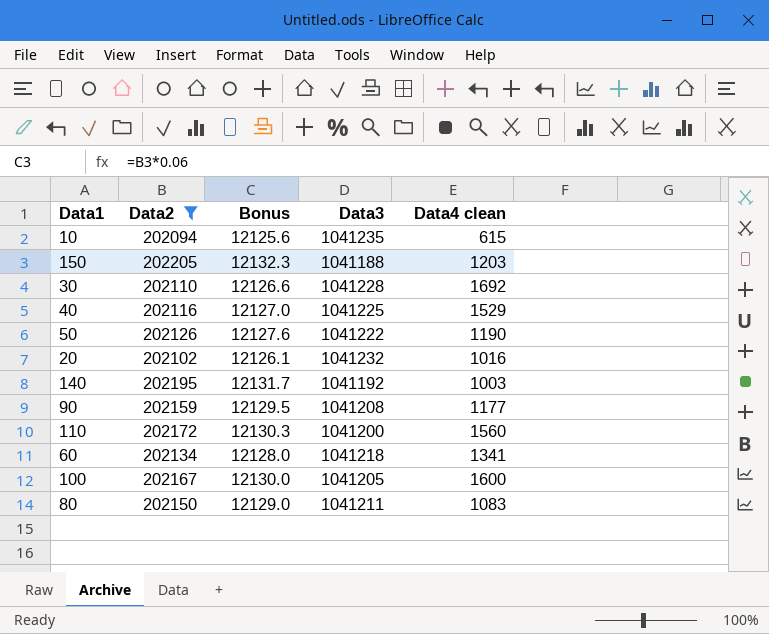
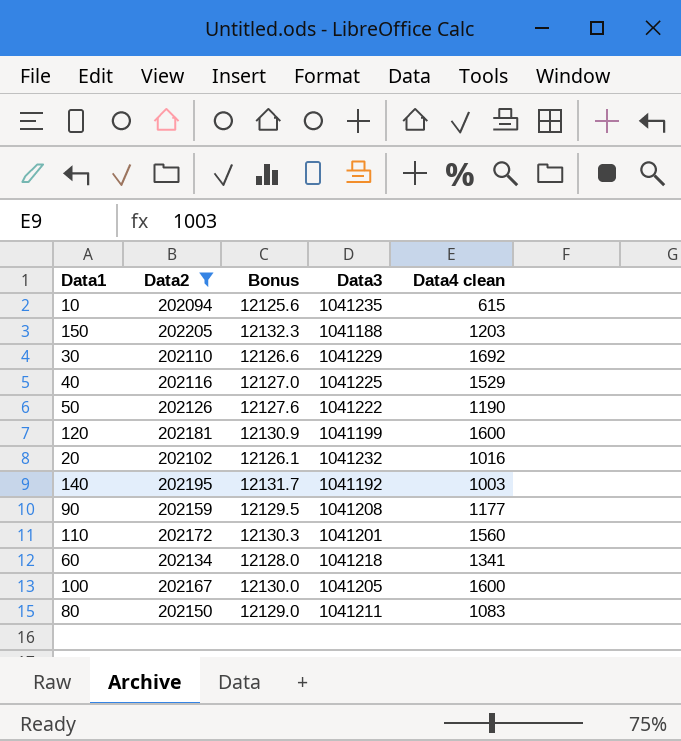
30 | Data3: 1041228 -> 1041229
row 120: none -> 202181 | 12130.9 | 1041199 | 1600
110 | Data3: 1041200 -> 1041201

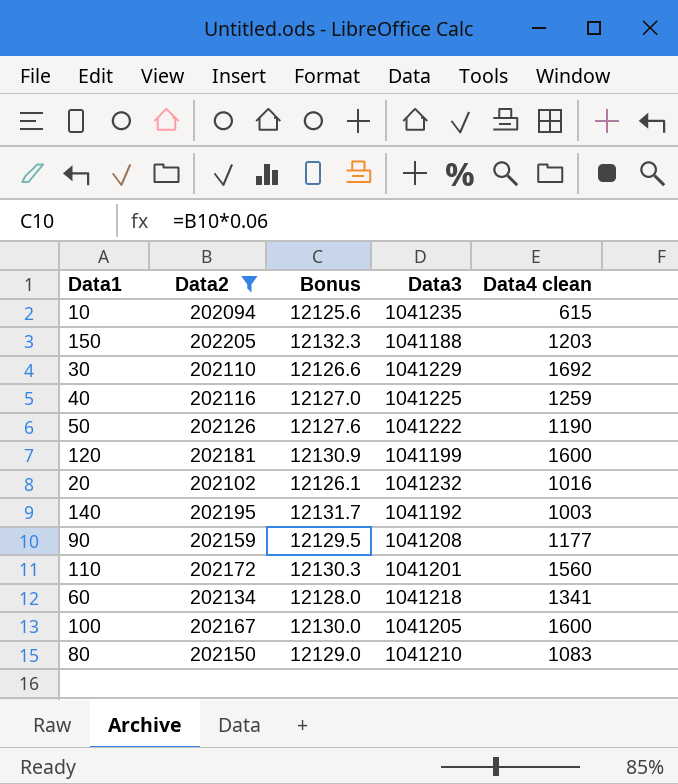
40 | Data4 clean: 1529 -> 1259
80 | Data3: 1041211 -> 1041210

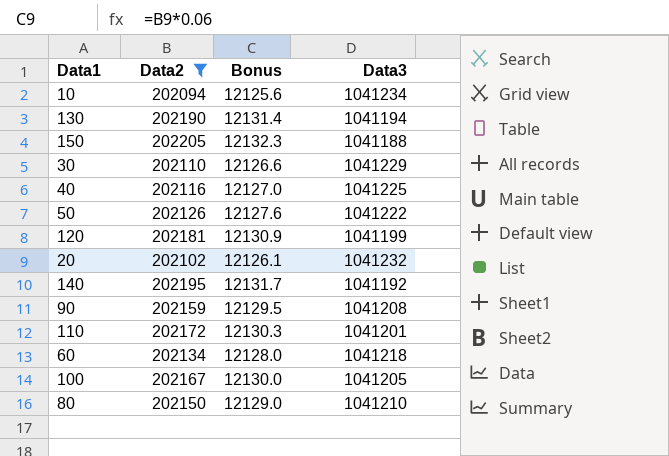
column Data4 clean | position: 5 -> none
10 | Data3: 1041235 -> 1041234
row 130: none -> 202190 | 12131.4 | 1041194

